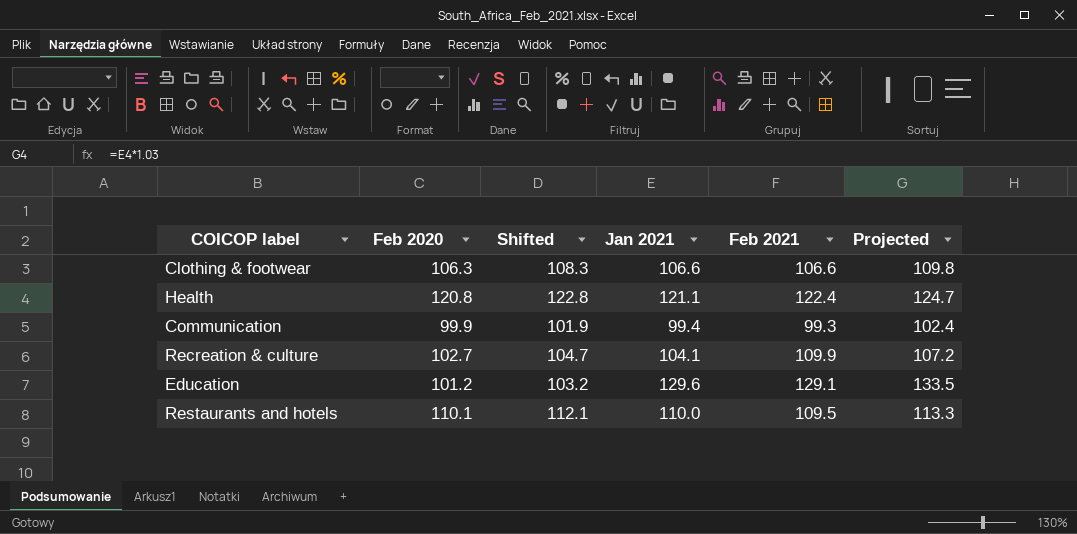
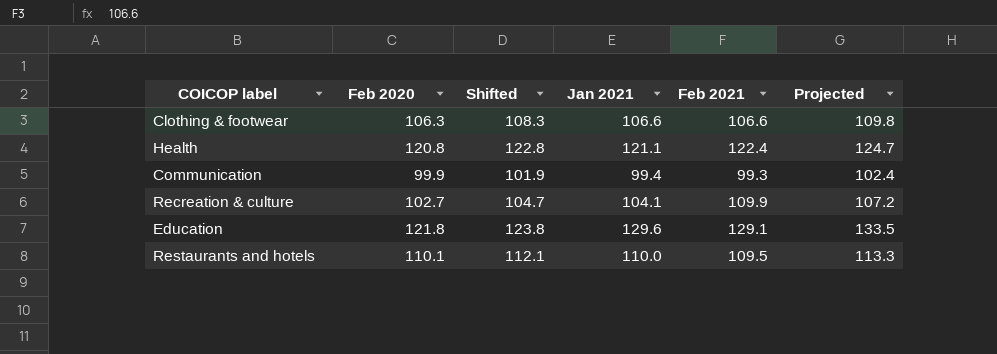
Education | Feb 2020: 101.2 -> 121.8
Education | Shifted: 103.2 -> 123.8

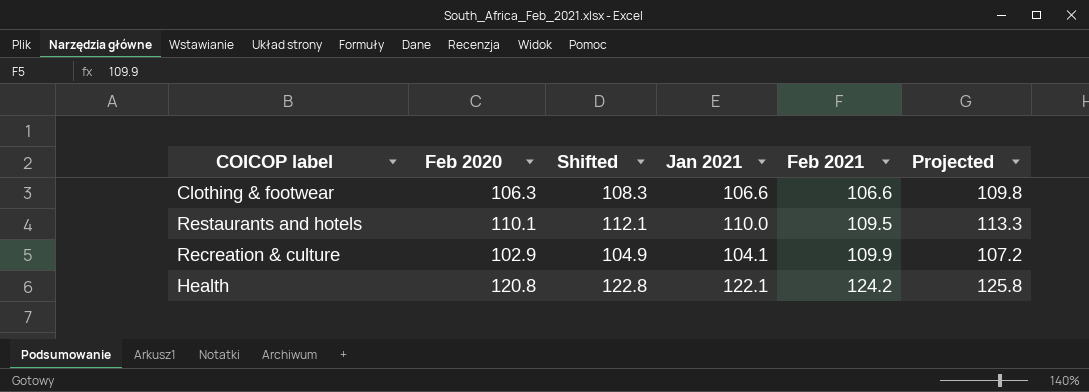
row order: none -> Feb 2021 ascending
row Communication: 99.9 | 101.9 | 99.4 | 99.3 | 102.4 -> none
row Education: 121.8 | 123.8 | 129.6 | 129.1 | 133.5 -> none
Recreation & culture | Feb 2020: 102.7 -> 102.9
Recreation & culture | Shifted: 104.7 -> 104.9
Health | Jan 2021: 121.1 -> 122.1
Health | Feb 2021: 122.4 -> 124.2
Health | Projected: 124.7 -> 125.8

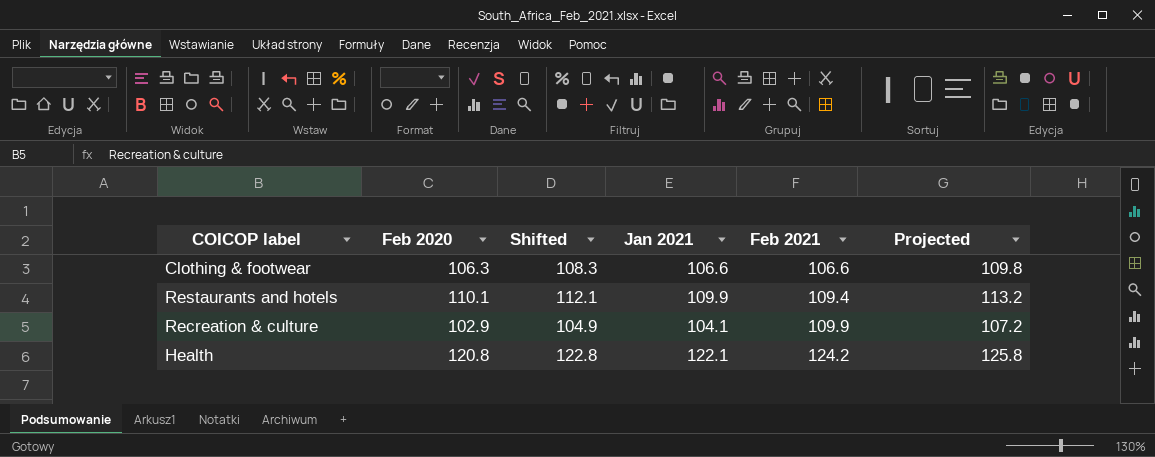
Restaurants and hotels | Jan 2021: 110.0 -> 109.9
Restaurants and hotels | Feb 2021: 109.5 -> 109.4
Restaurants and hotels | Projected: 113.3 -> 113.2

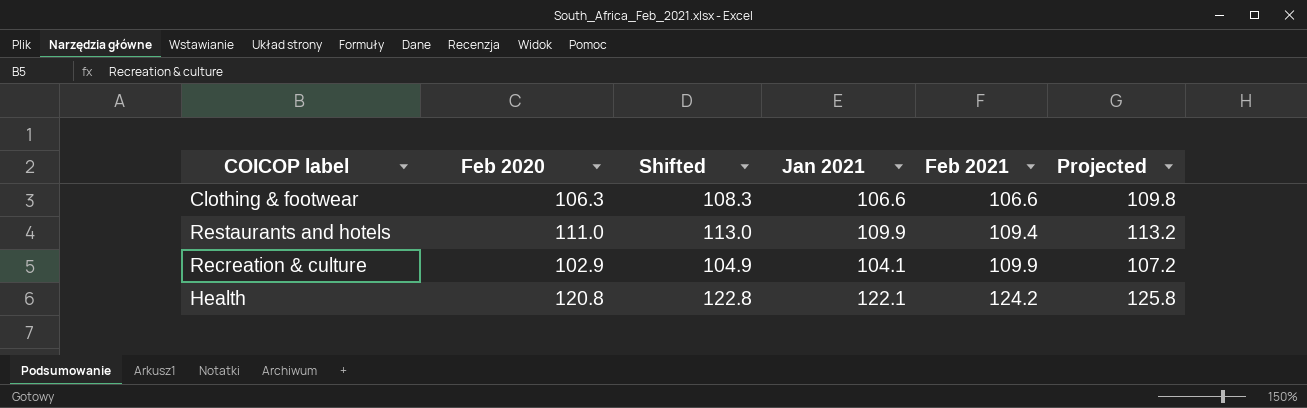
Restaurants and hotels | Feb 2020: 110.1 -> 111.0
Restaurants and hotels | Shifted: 112.1 -> 113.0

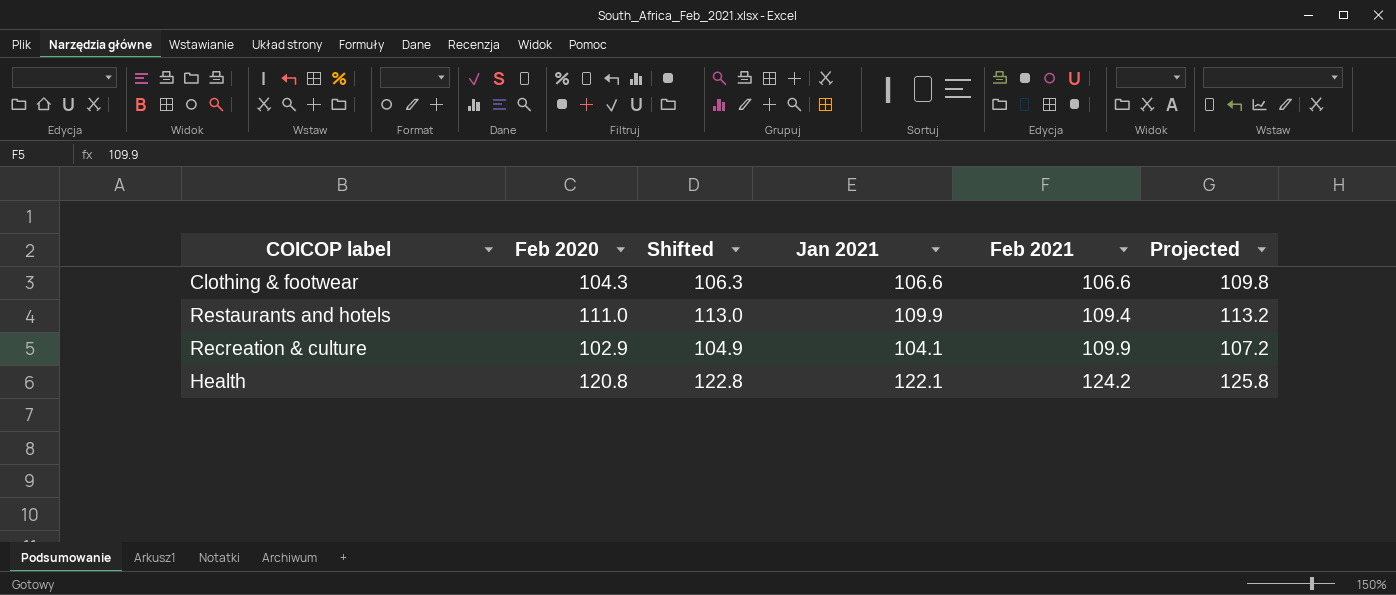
Clothing & footwear | Feb 2020: 106.3 -> 104.3
Clothing & footwear | Shifted: 108.3 -> 106.3

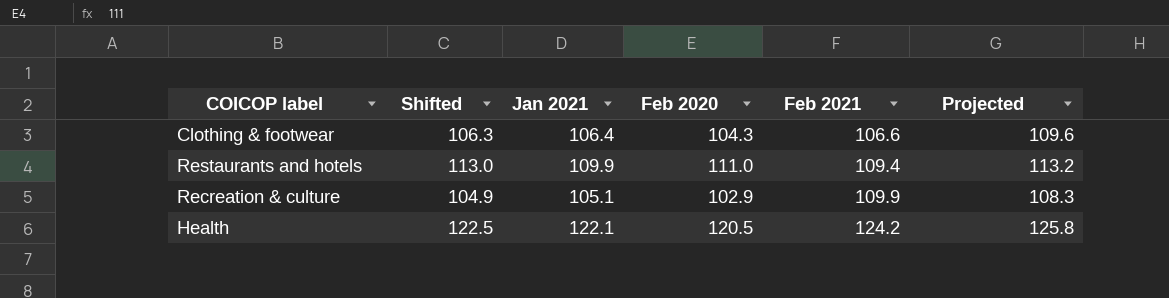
column Feb 2020 | position: 2 -> 4
Clothing & footwear | Jan 2021: 106.6 -> 106.4
Clothing & footwear | Projected: 109.8 -> 109.6
Recreation & culture | Jan 2021: 104.1 -> 105.1
Recreation & culture | Projected: 107.2 -> 108.3
Health | Shifted: 122.8 -> 122.5
Health | Feb 2020: 120.8 -> 120.5

